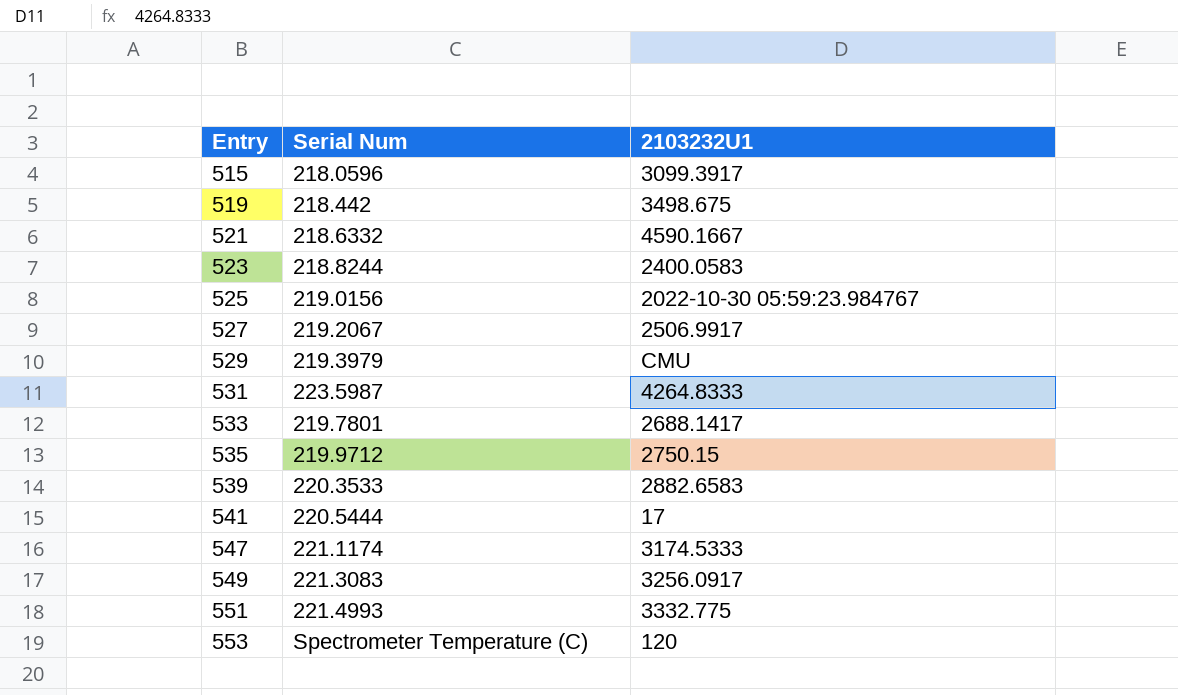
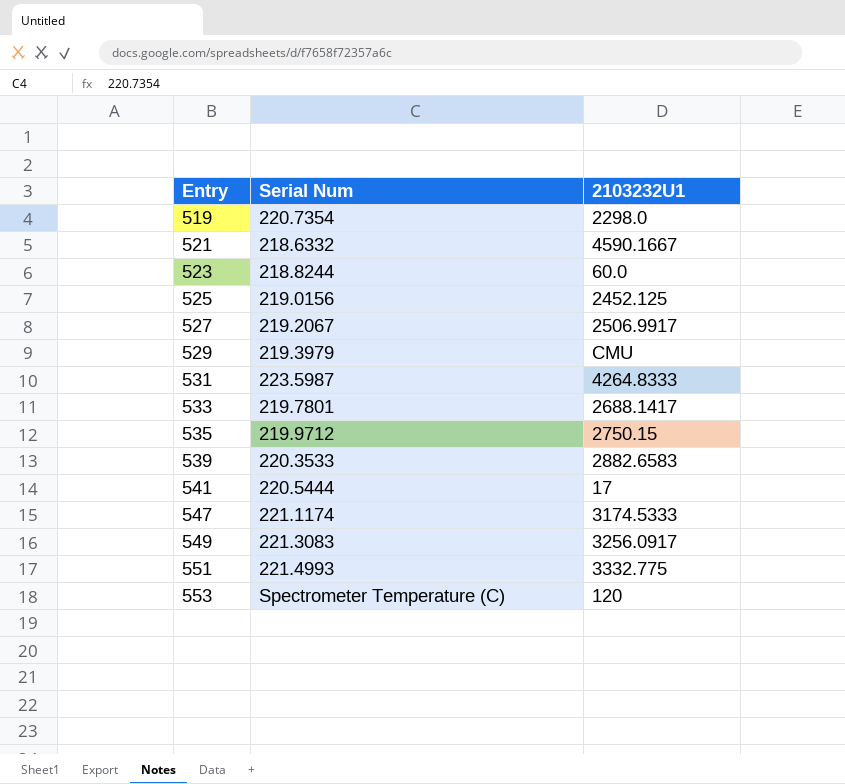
row 515: 218.0596 | 3099.3917 -> none
519 | Serial Num: 218.442 -> 220.7354
519 | 2103232U1: 3498.675 -> 2298.0
523 | 2103232U1: 2400.0583 -> 60.0
525 | 2103232U1: 2022-10-30 05:59:23.984767 -> 2452.125

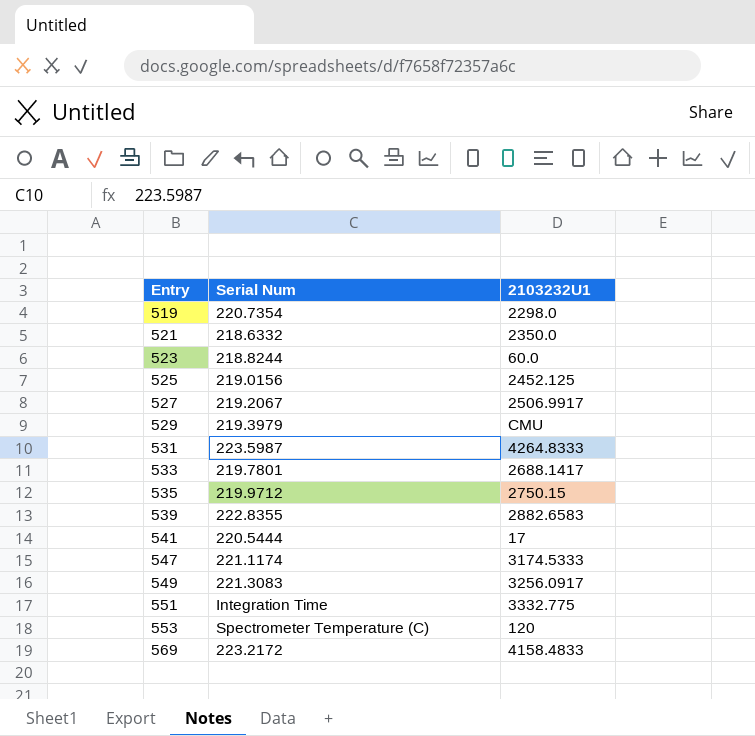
521 | 2103232U1: 4590.1667 -> 2350.0
539 | Serial Num: 220.3533 -> 222.8355
551 | Serial Num: 221.4993 -> Integration Time
row 569: none -> 223.2172 | 4158.4833

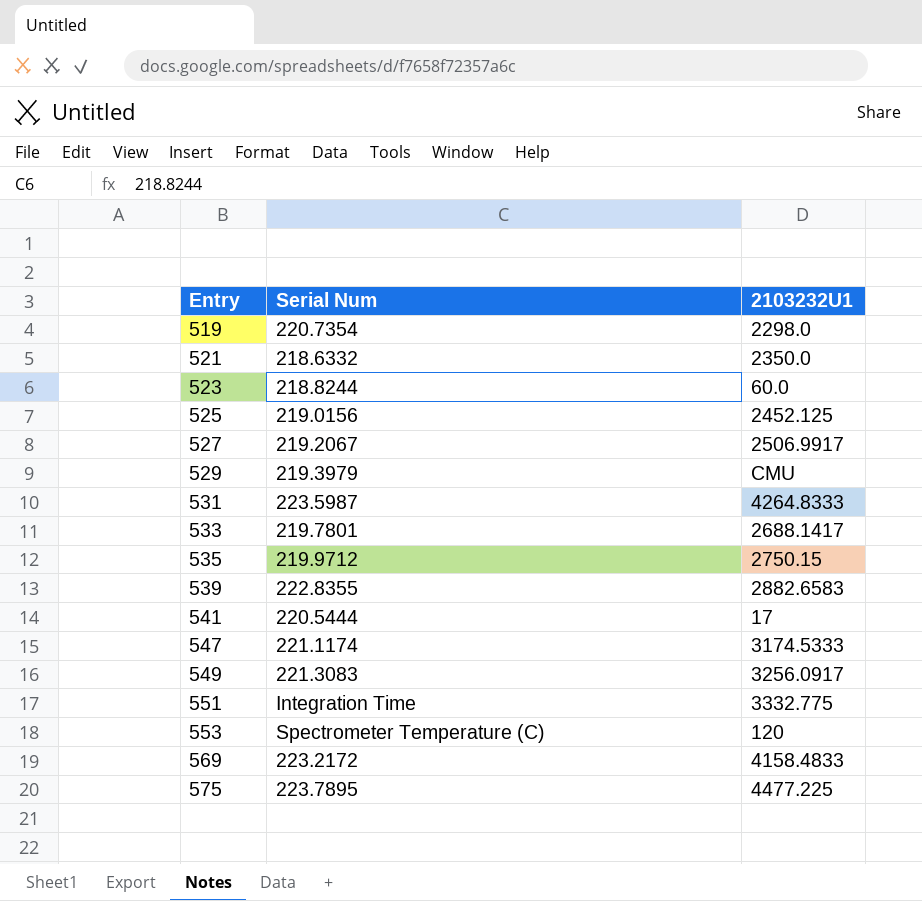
row 575: none -> 223.7895 | 4477.225

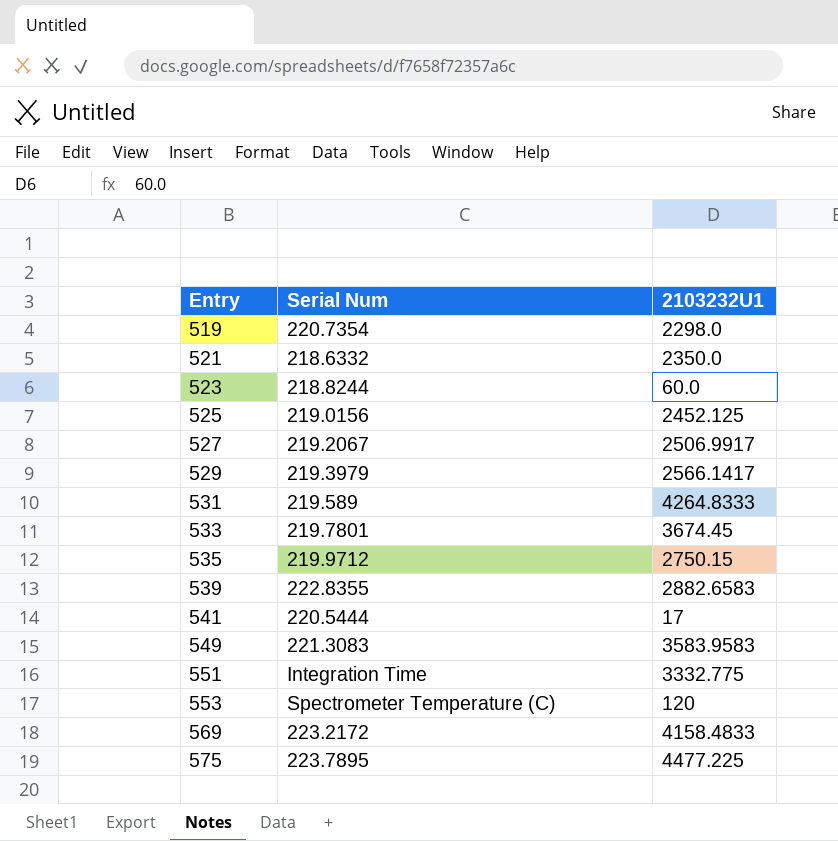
row 547: 221.1174 | 3174.5333 -> none
529 | 2103232U1: CMU -> 2566.1417
531 | Serial Num: 223.5987 -> 219.589
533 | 2103232U1: 2688.1417 -> 3674.45
549 | 2103232U1: 3256.0917 -> 3583.9583

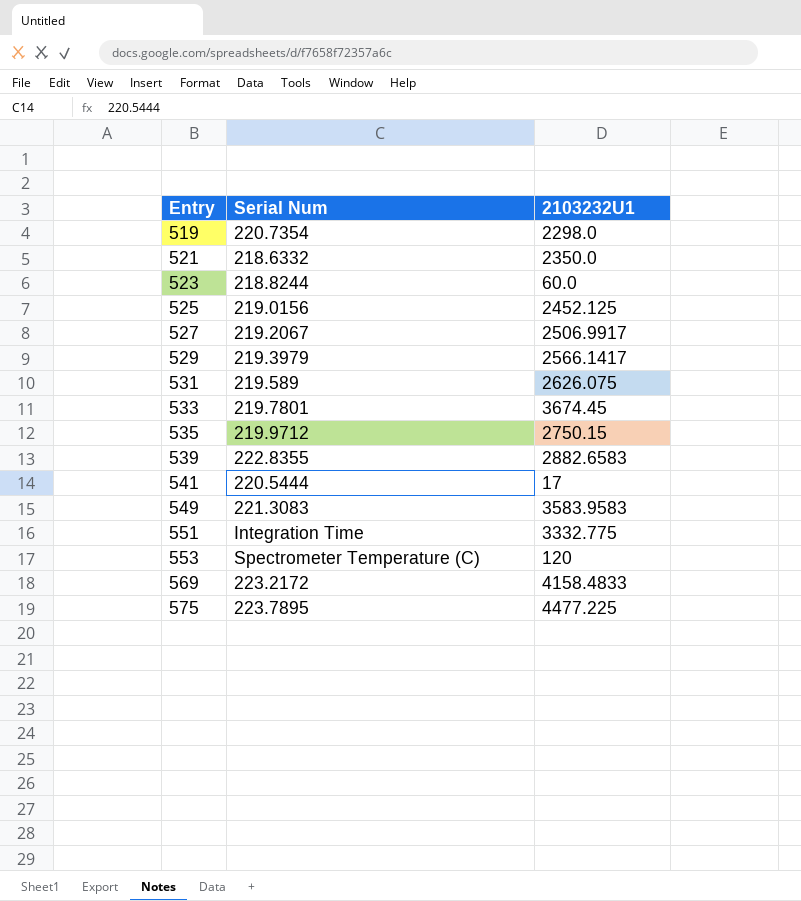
531 | 2103232U1: 4264.8333 -> 2626.075

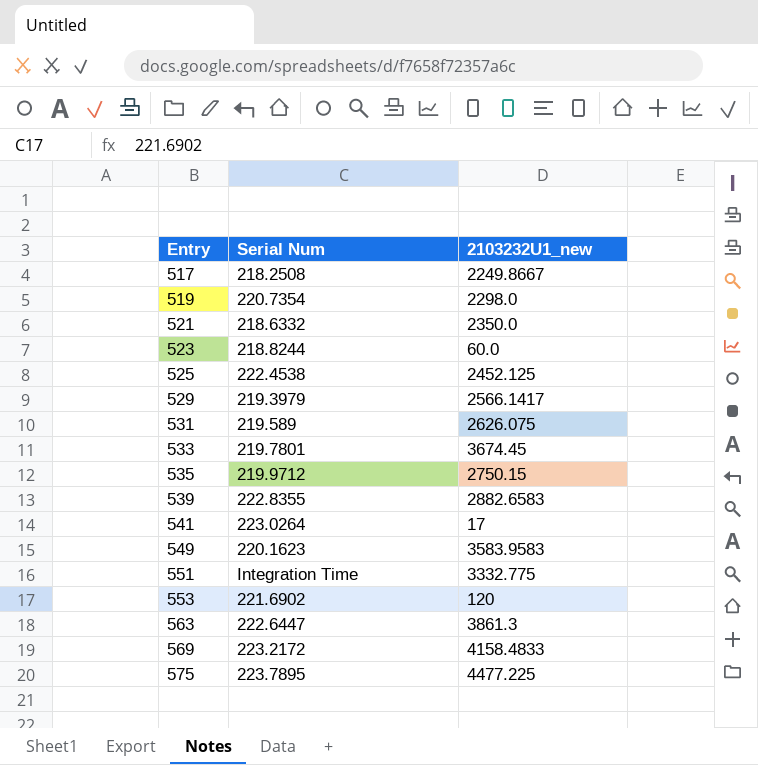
column name: 2103232U1 -> 2103232U1_new
row 527: 219.2067 | 2506.9917 -> none
row 517: none -> 218.2508 | 2249.8667
525 | Serial Num: 219.0156 -> 222.4538
541 | Serial Num: 220.5444 -> 223.0264
549 | Serial Num: 221.3083 -> 220.1623
553 | Serial Num: Spectrometer Temperature (C) -> 221.6902
row 563: none -> 222.6447 | 3861.3

